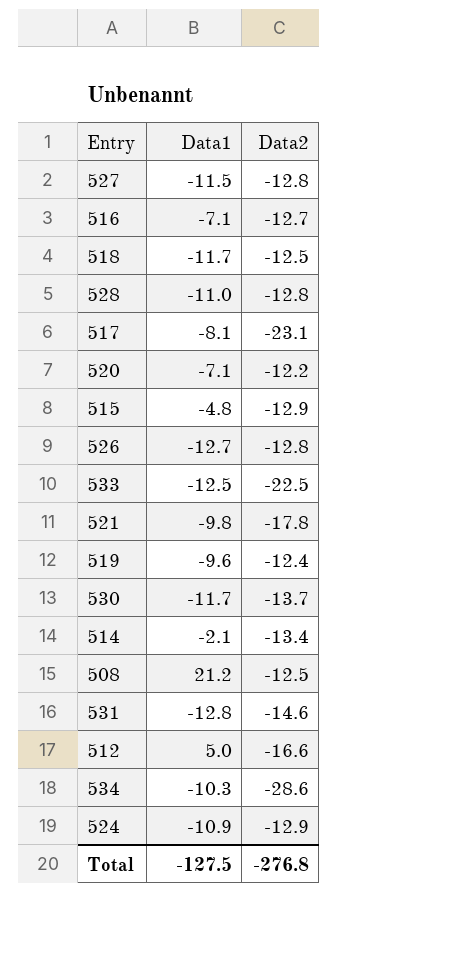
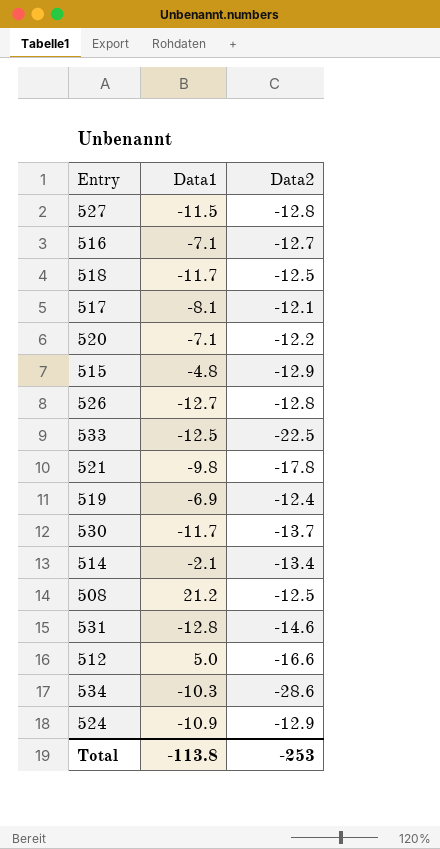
row 528: -11.0 | -12.8 -> none
517 | Data2: -23.1 -> -12.1
519 | Data1: -9.6 -> -6.9
Total | Data1: -127.5 -> -113.8
Total | Data2: -276.8 -> -253

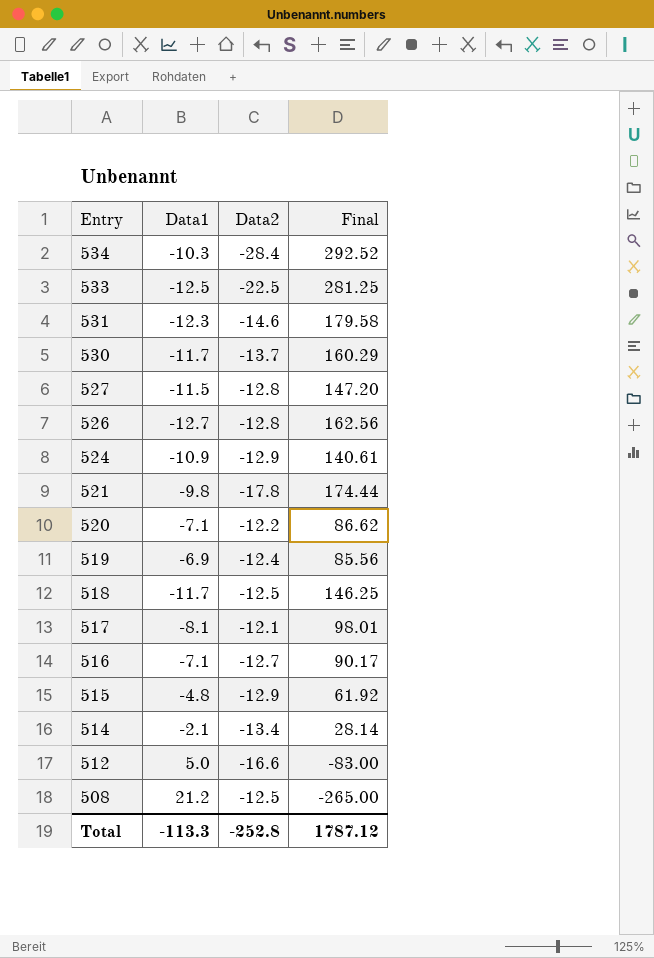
row order: none -> Entry descending
column Final | formula: none -> [Data1] * [Data2]
534 | Data2: -28.6 -> -28.4
531 | Data1: -12.8 -> -12.3
Total | Data1: -113.8 -> -113.3
Total | Data2: -253 -> -252.8

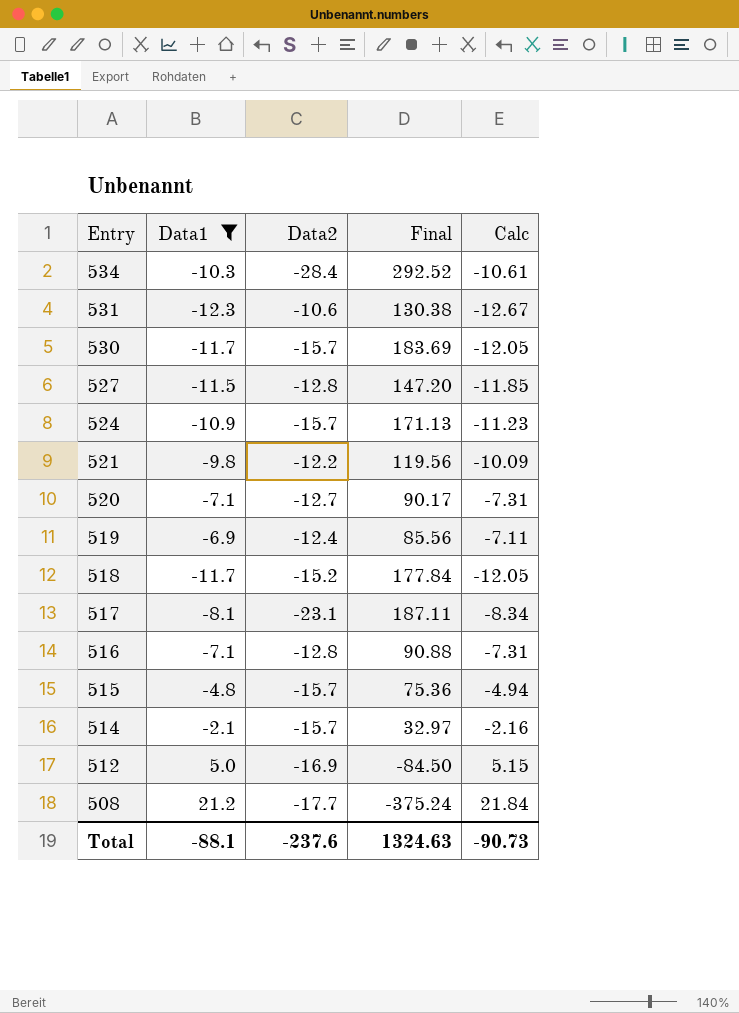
filter: none -> Data1 >= -12.3
column Calc | formula: none -> [Data1] * 1.03
531 | Data2: -14.6 -> -10.6
531 | Final: 179.58 -> 130.38
530 | Data2: -13.7 -> -15.7
530 | Final: 160.29 -> 183.69
524 | Data2: -12.9 -> -15.7
524 | Final: 140.61 -> 171.13
521 | Data2: -17.8 -> -12.2
521 | Final: 174.44 -> 119.56
520 | Data2: -12.2 -> -12.7
520 | Final: 86.62 -> 90.17
518 | Data2: -12.5 -> -15.2
518 | Final: 146.25 -> 177.84
517 | Data2: -12.1 -> -23.1
517 | Final: 98.01 -> 187.11
516 | Data2: -12.7 -> -12.8
516 | Final: 90.17 -> 90.88
515 | Data2: -12.9 -> -15.7
515 | Final: 61.92 -> 75.36
514 | Data2: -13.4 -> -15.7
514 | Final: 28.14 -> 32.97
512 | Data2: -16.6 -> -16.9
512 | Final: -83.00 -> -84.50
508 | Data2: -12.5 -> -17.7
508 | Final: -265.00 -> -375.24
Total | Data1: -113.3 -> -88.1
Total | Data2: -252.8 -> -237.6
Total | Final: 1787.12 -> 1324.63

